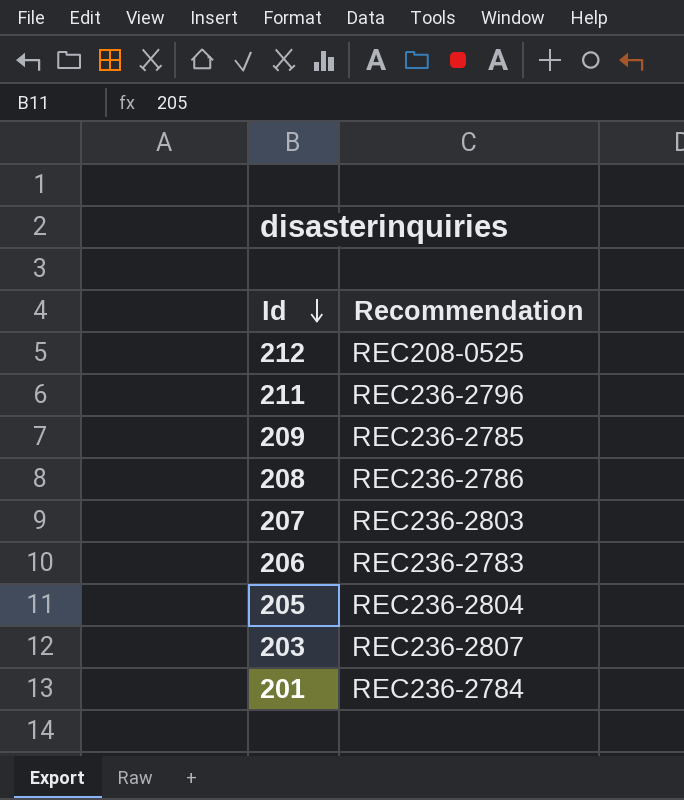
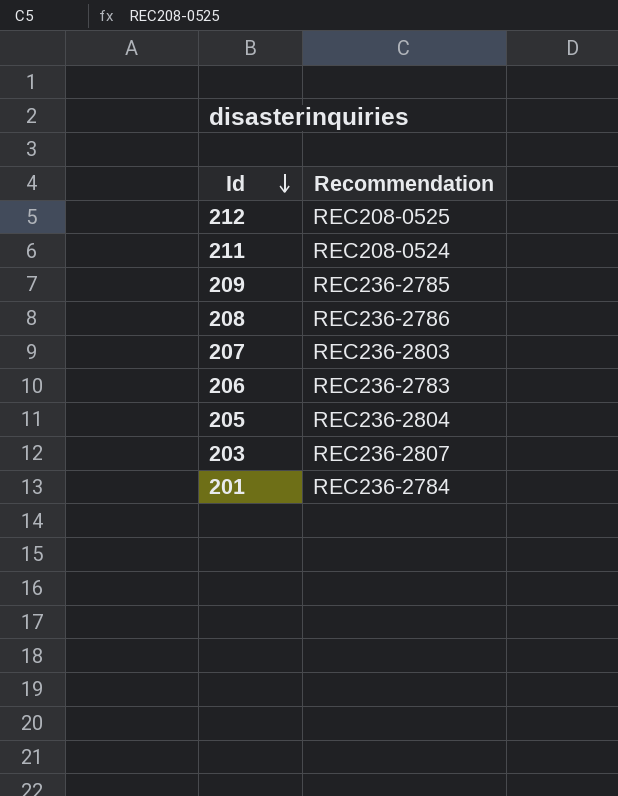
211 | Recommendation: REC236-2796 -> REC208-0524

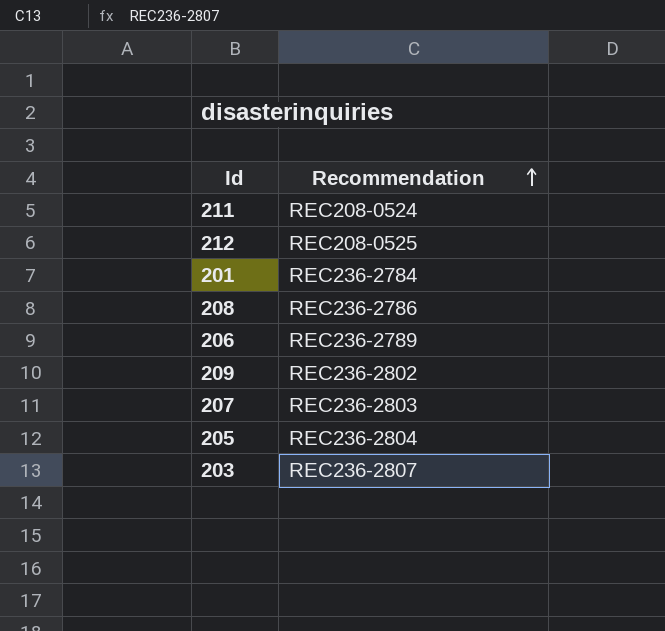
row order: Id descending -> Recommendation ascending
206 | Recommendation: REC236-2783 -> REC236-2789
209 | Recommendation: REC236-2785 -> REC236-2802

